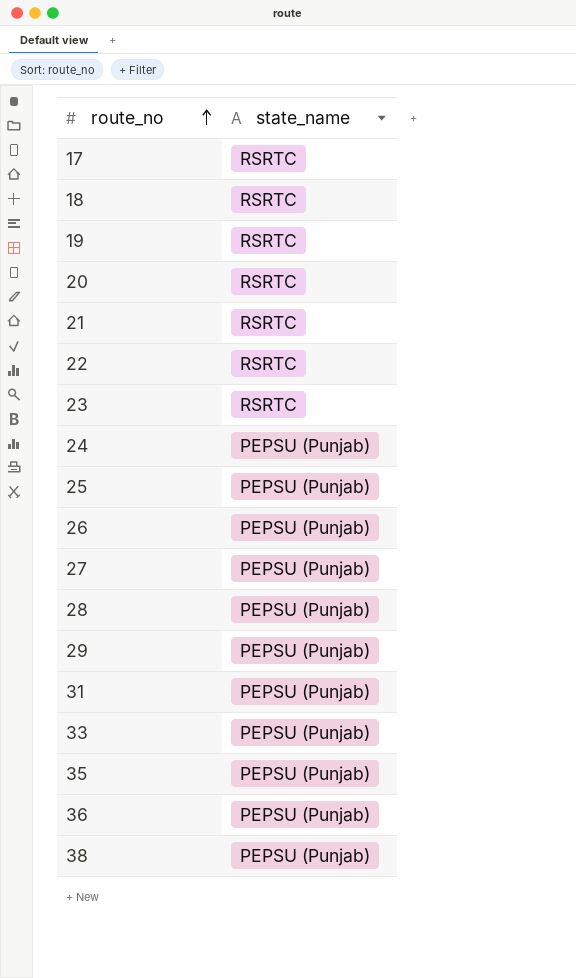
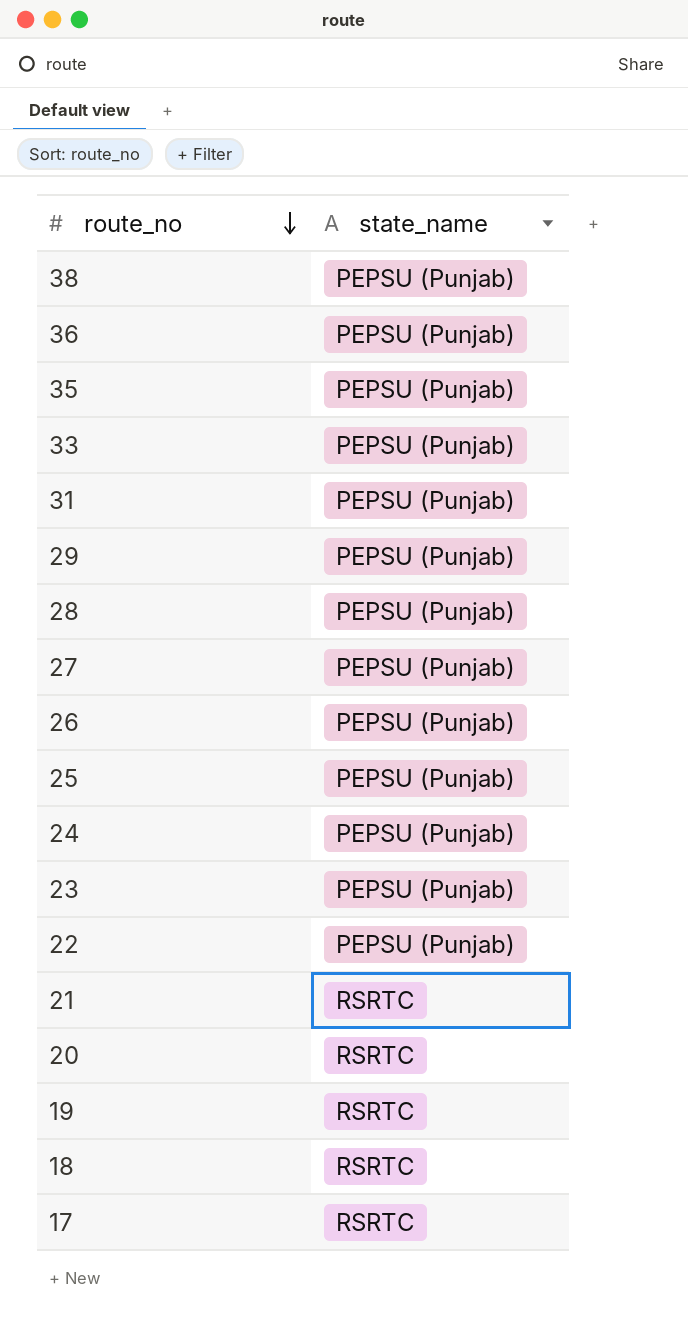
row order: route_no ascending -> route_no descending
23 | state_name: RSRTC -> PEPSU (Punjab)
22 | state_name: RSRTC -> PEPSU (Punjab)

